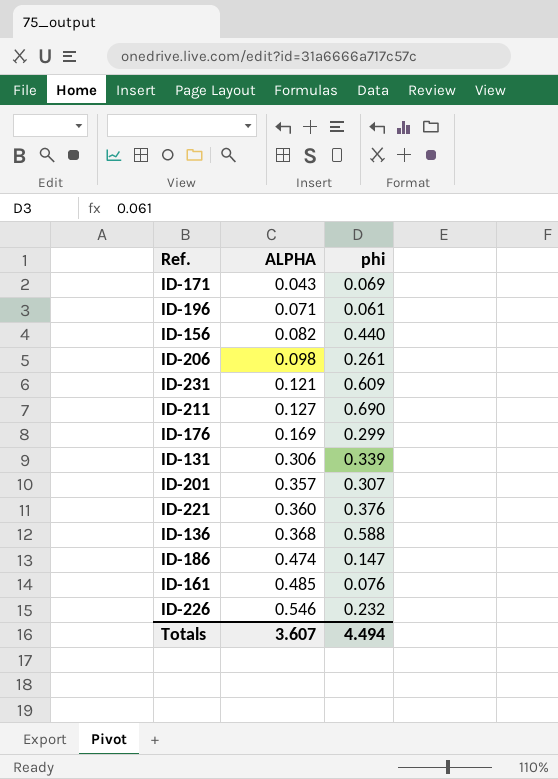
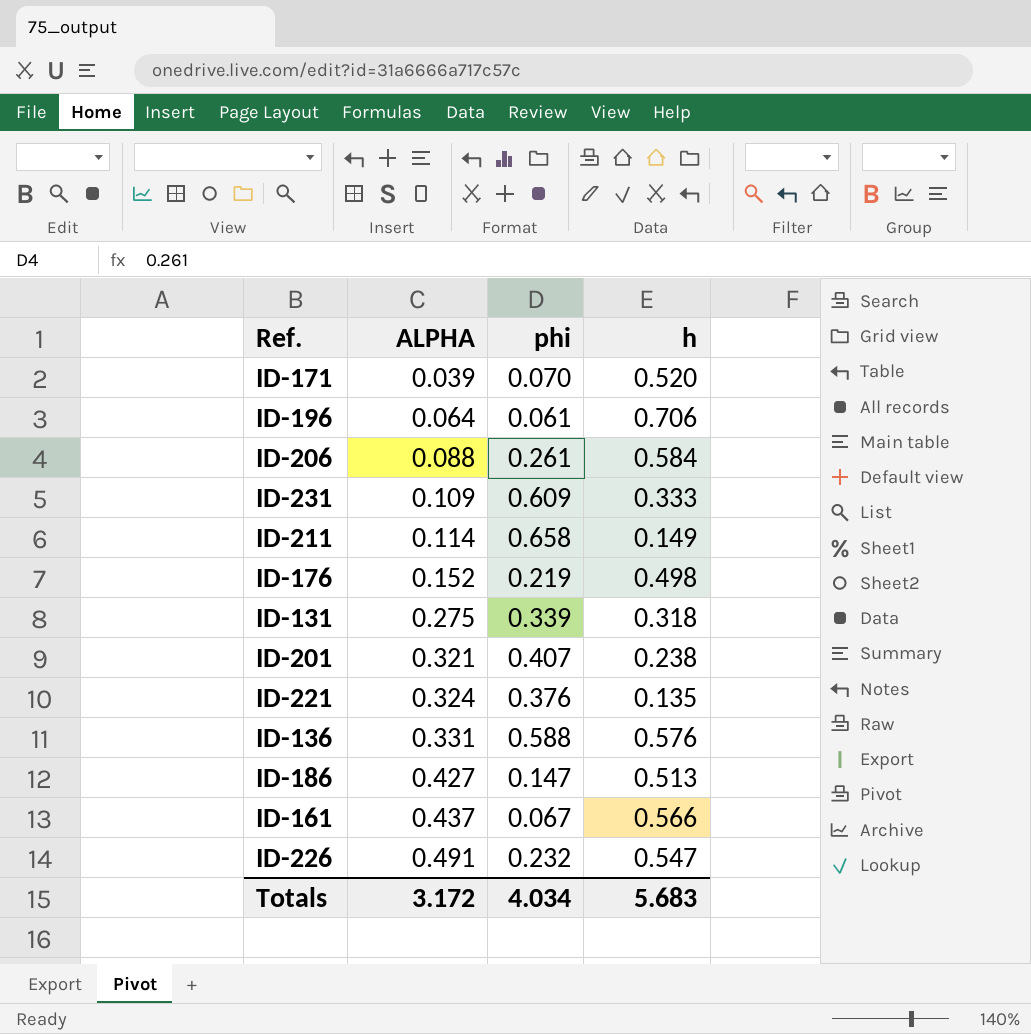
column h | position: none -> 4
row ID-156: 0.082 | 0.440 -> none
ID-171 | ALPHA: 0.043 -> 0.039
ID-171 | phi: 0.069 -> 0.070
ID-196 | ALPHA: 0.071 -> 0.064
ID-206 | ALPHA: 0.098 -> 0.088
ID-231 | ALPHA: 0.121 -> 0.109
ID-211 | ALPHA: 0.127 -> 0.114
ID-211 | phi: 0.690 -> 0.658
ID-176 | ALPHA: 0.169 -> 0.152
ID-176 | phi: 0.299 -> 0.219
ID-131 | ALPHA: 0.306 -> 0.275
ID-201 | ALPHA: 0.357 -> 0.321
ID-201 | phi: 0.307 -> 0.407
ID-221 | ALPHA: 0.360 -> 0.324
ID-136 | ALPHA: 0.368 -> 0.331
ID-186 | ALPHA: 0.474 -> 0.427
ID-161 | ALPHA: 0.485 -> 0.437
ID-161 | phi: 0.076 -> 0.067
ID-226 | ALPHA: 0.546 -> 0.491
Totals | ALPHA: 3.607 -> 3.172
Totals | phi: 4.494 -> 4.034

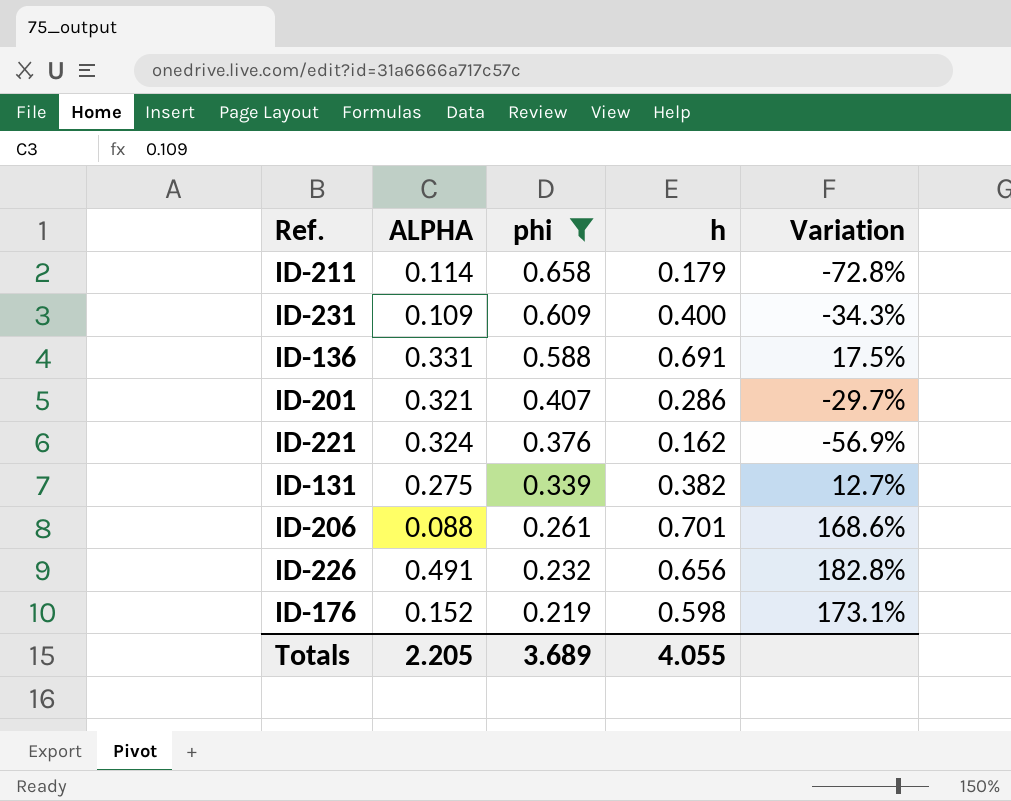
filter: none -> phi >= 0.219
row order: ALPHA ascending -> phi descending
column Variation | formula: none -> ([h] - [phi]) / [phi]
ID-211 | h: 0.149 -> 0.179
ID-231 | h: 0.333 -> 0.400
ID-136 | h: 0.576 -> 0.691
ID-201 | h: 0.238 -> 0.286
ID-221 | h: 0.135 -> 0.162
ID-131 | h: 0.318 -> 0.382
ID-206 | h: 0.584 -> 0.701
ID-226 | h: 0.547 -> 0.656
ID-176 | h: 0.498 -> 0.598
Totals | ALPHA: 3.172 -> 2.205
Totals | phi: 4.034 -> 3.689
Totals | h: 5.683 -> 4.055

